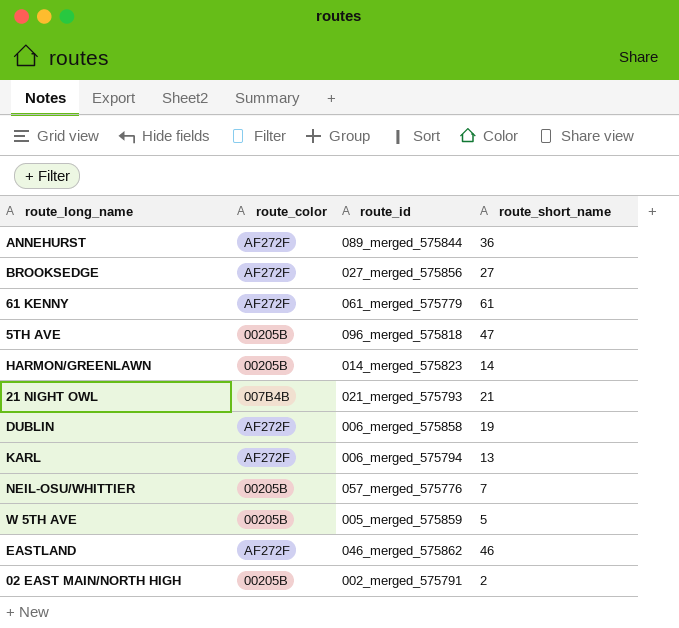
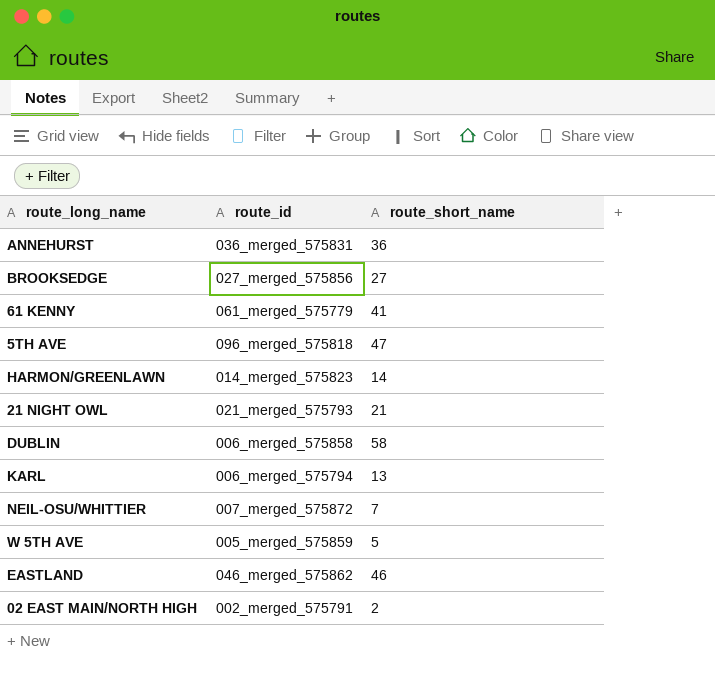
column route_color | position: 2 -> none
ANNEHURST | route_id: 089_merged_575844 -> 036_merged_575831
61 KENNY | route_short_name: 61 -> 41
DUBLIN | route_short_name: 19 -> 58
NEIL-OSU/WHITTIER | route_id: 057_merged_575776 -> 007_merged_575872

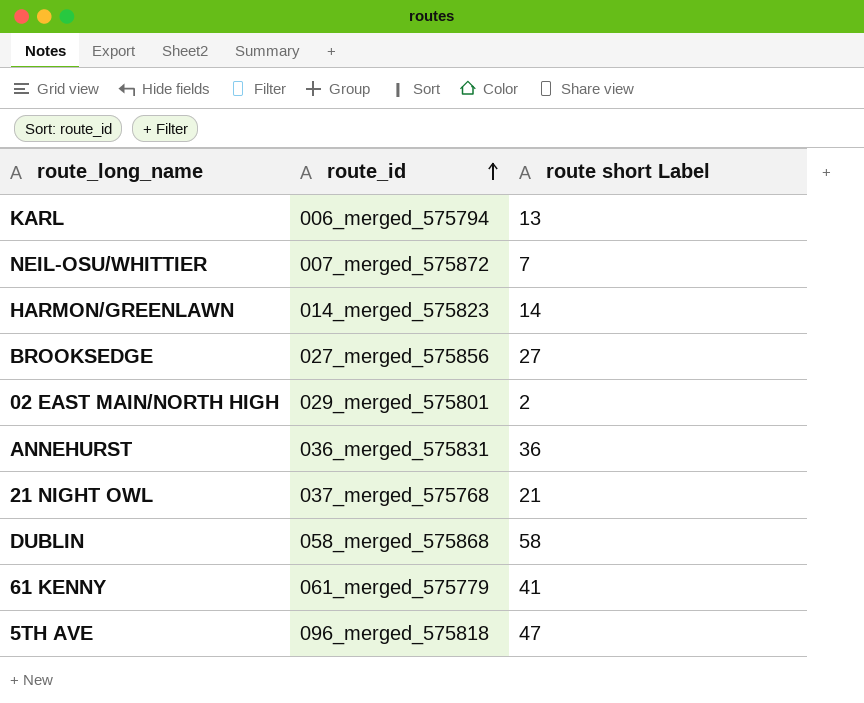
row order: none -> route_id ascending
column name: route_short_name -> route short Label
row W 5TH AVE: 005_merged_575859 | 5 -> none
row EASTLAND: 046_merged_575862 | 46 -> none
02 EAST MAIN/NORTH HIGH | route_id: 002_merged_575791 -> 029_merged_575801
21 NIGHT OWL | route_id: 021_merged_575793 -> 037_merged_575768
DUBLIN | route_id: 006_merged_575858 -> 058_merged_575868

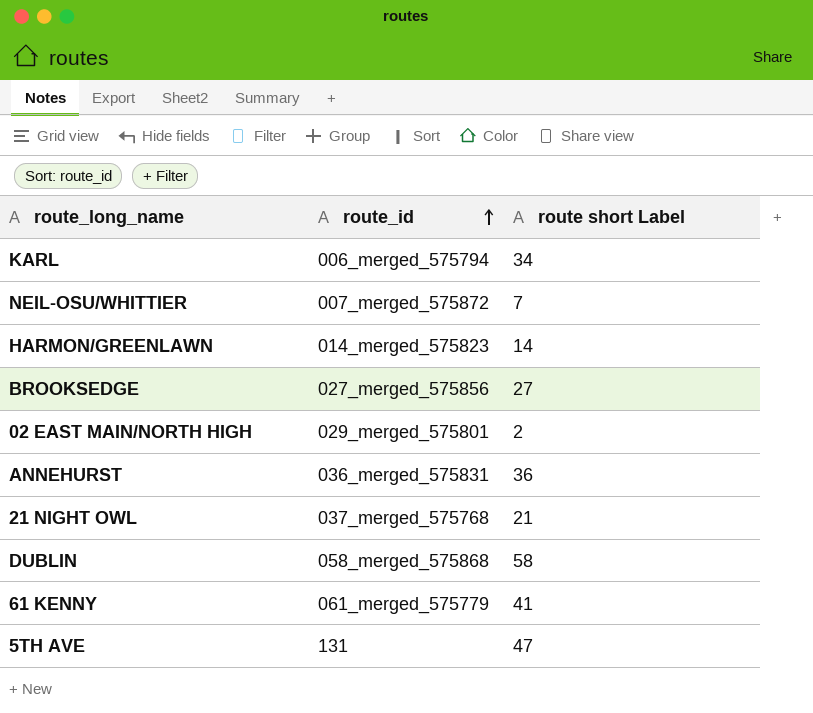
KARL | route short Label: 13 -> 34
5TH AVE | route_id: 096_merged_575818 -> 131

